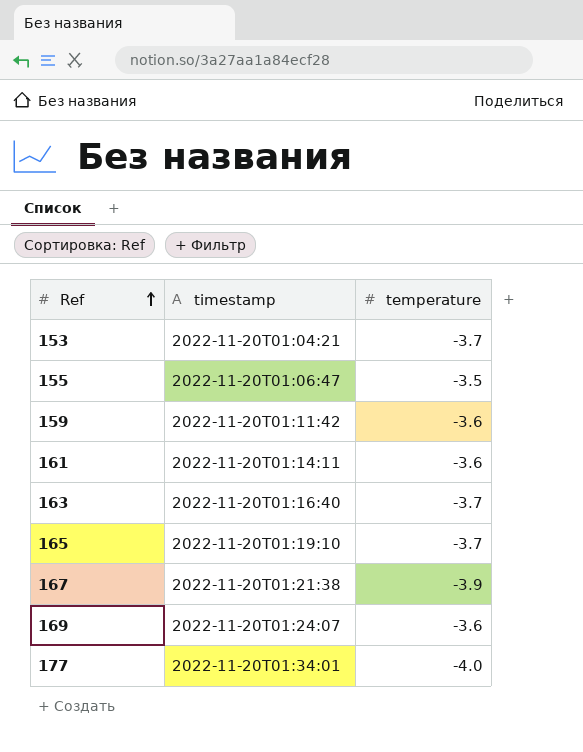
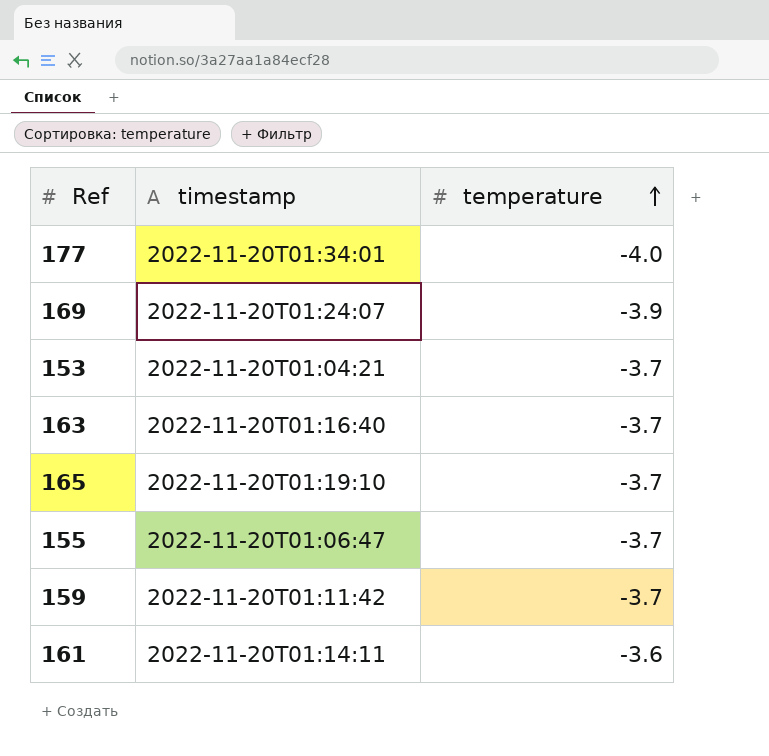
row order: Ref ascending -> temperature ascending
row 167: 2022-11-20T01:21:38 | -3.9 -> none
169 | temperature: -3.6 -> -3.9
155 | temperature: -3.5 -> -3.7
159 | temperature: -3.6 -> -3.7

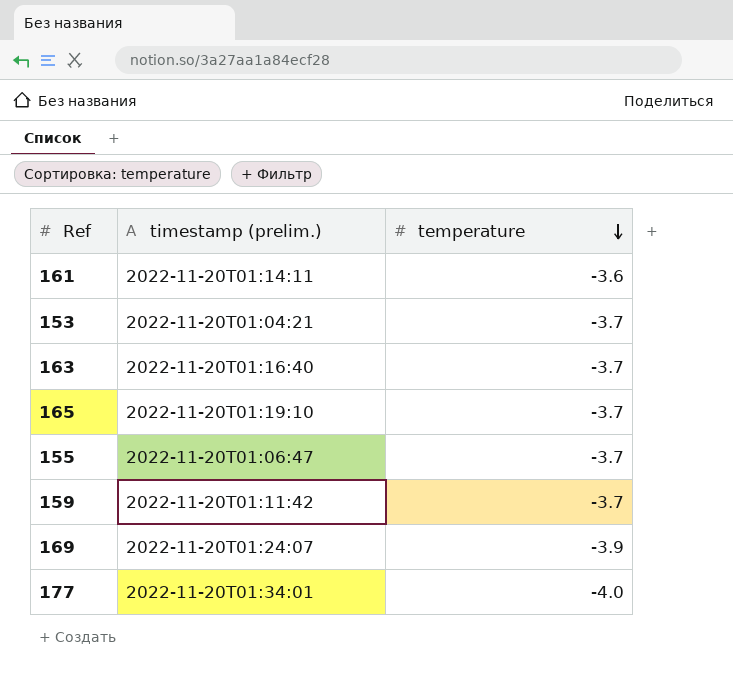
row order: temperature ascending -> temperature descending
column name: timestamp -> timestamp (prelim.)

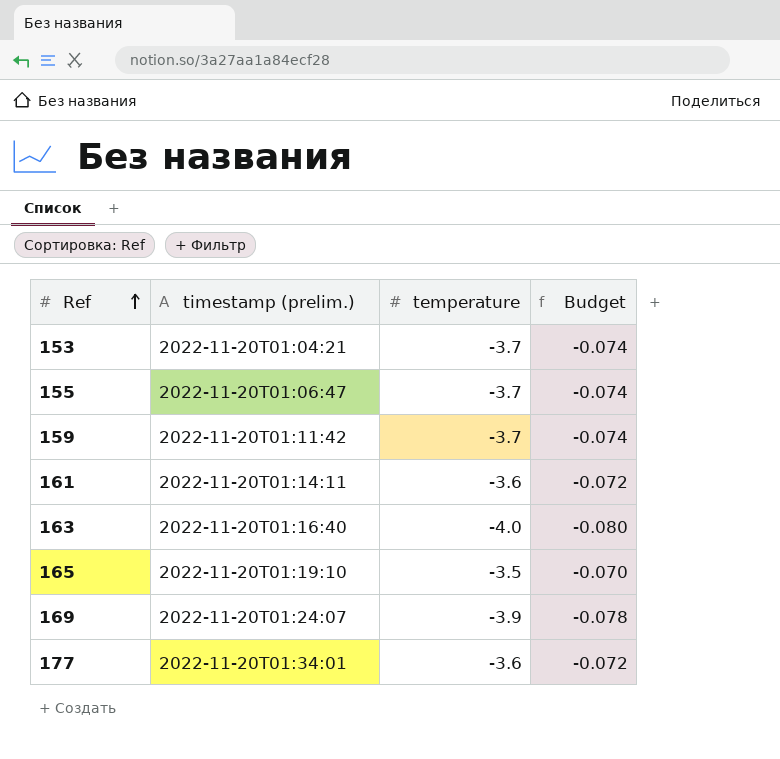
row order: temperature descending -> Ref ascending
column Budget | formula: none -> [temperature] * 0.02
163 | temperature: -3.7 -> -4.0
165 | temperature: -3.7 -> -3.5
177 | temperature: -4.0 -> -3.6

